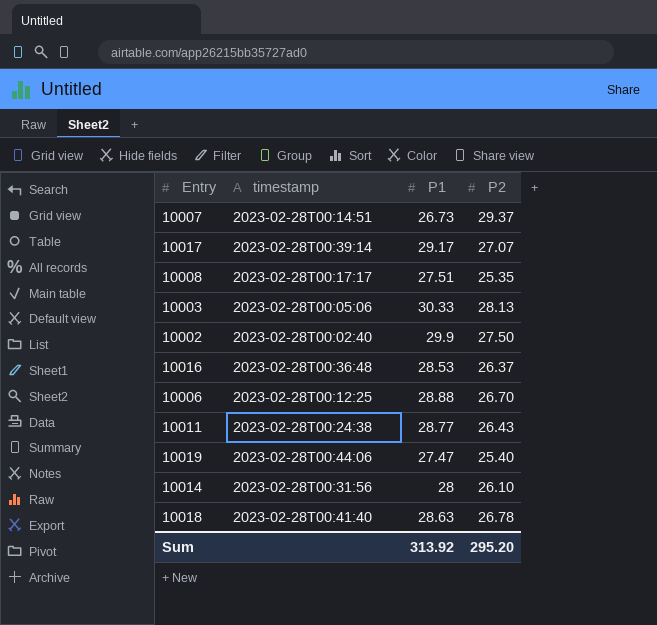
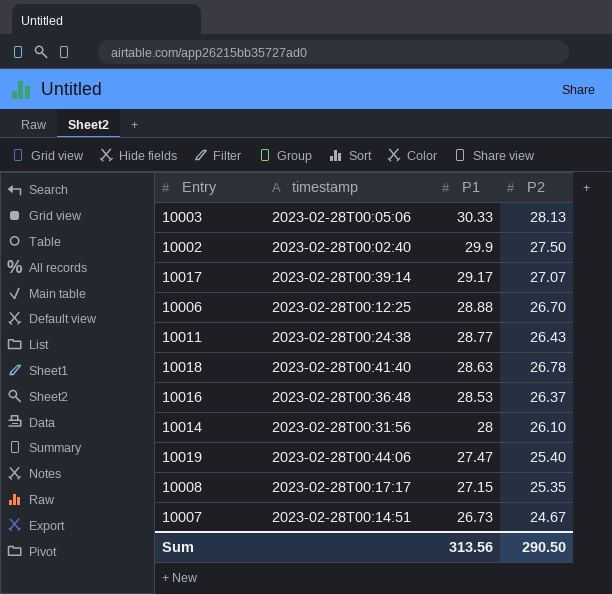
row order: none -> P1 descending
10008 | P1: 27.51 -> 27.15
10007 | P2: 29.37 -> 24.67
Sum | P1: 313.92 -> 313.56
Sum | P2: 295.20 -> 290.50

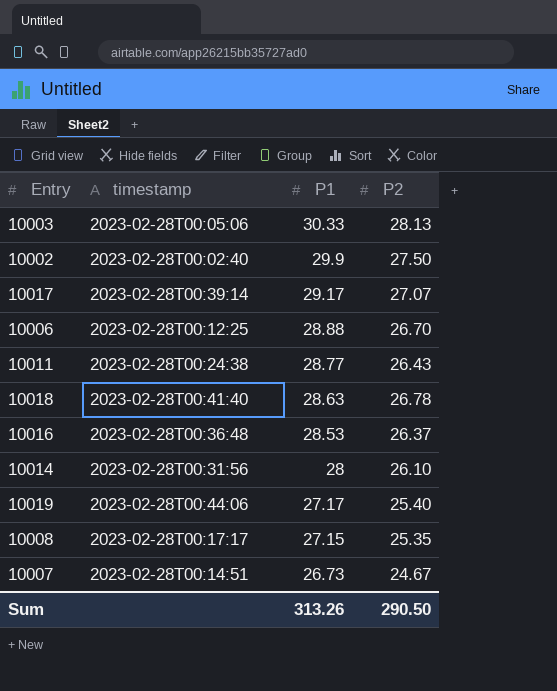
10019 | P1: 27.47 -> 27.17
Sum | P1: 313.56 -> 313.26

